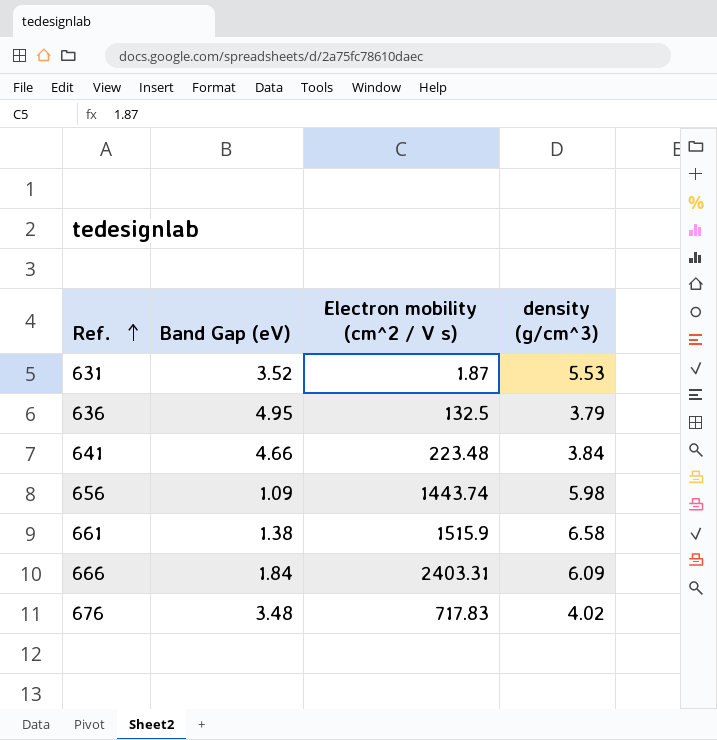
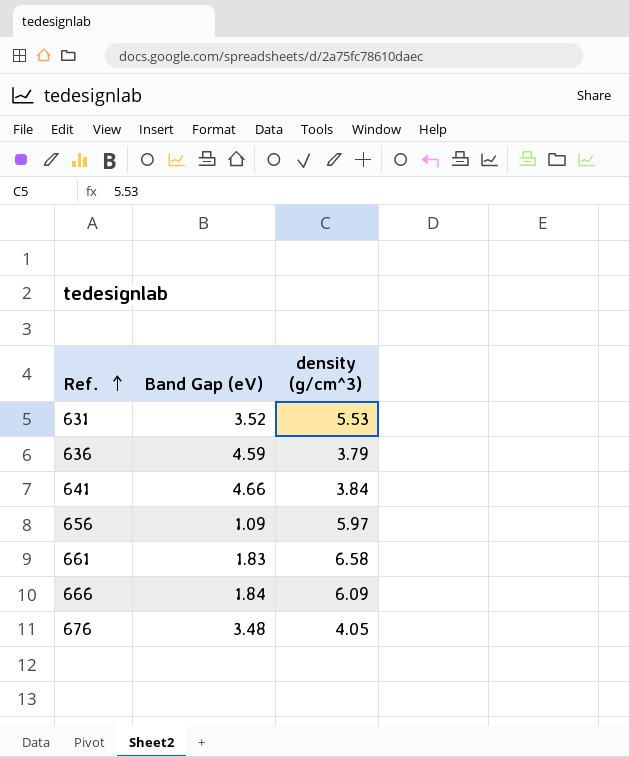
column Electron mobility (cm^2 / V s) | position: 3 -> none
636 | Band Gap (eV): 4.95 -> 4.59
656 | density (g/cm^3): 5.98 -> 5.97
661 | Band Gap (eV): 1.38 -> 1.83
676 | density (g/cm^3): 4.02 -> 4.05

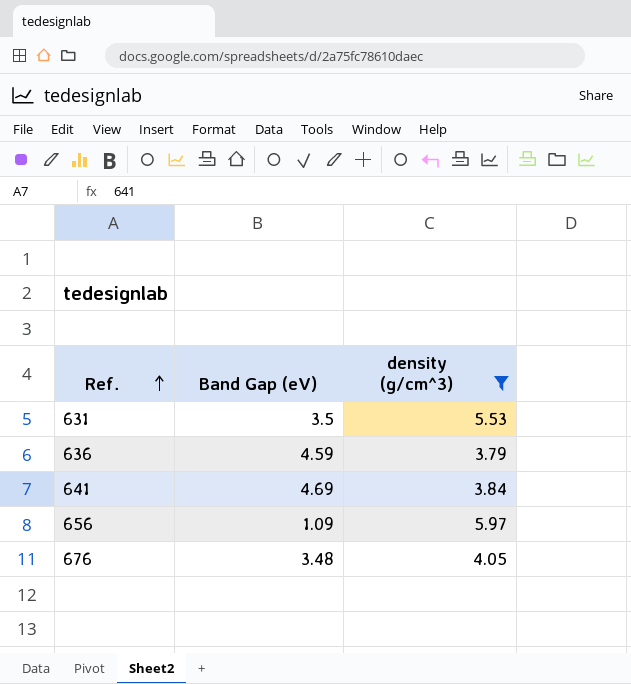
filter: none -> density (g/cm^3) <= 5.97
631 | Band Gap (eV): 3.52 -> 3.5
641 | Band Gap (eV): 4.66 -> 4.69

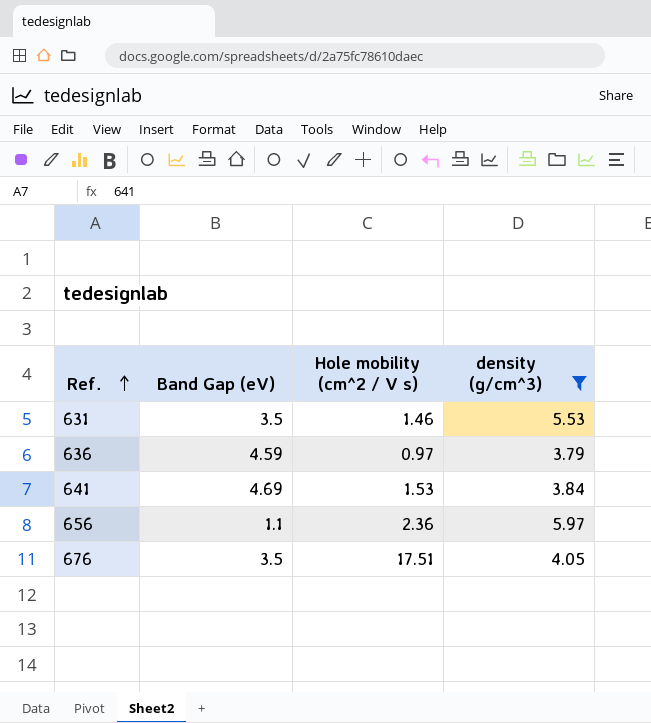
column Hole mobility (cm^2 / V s) | position: none -> 3
656 | Band Gap (eV): 1.09 -> 1.1
676 | Band Gap (eV): 3.48 -> 3.5

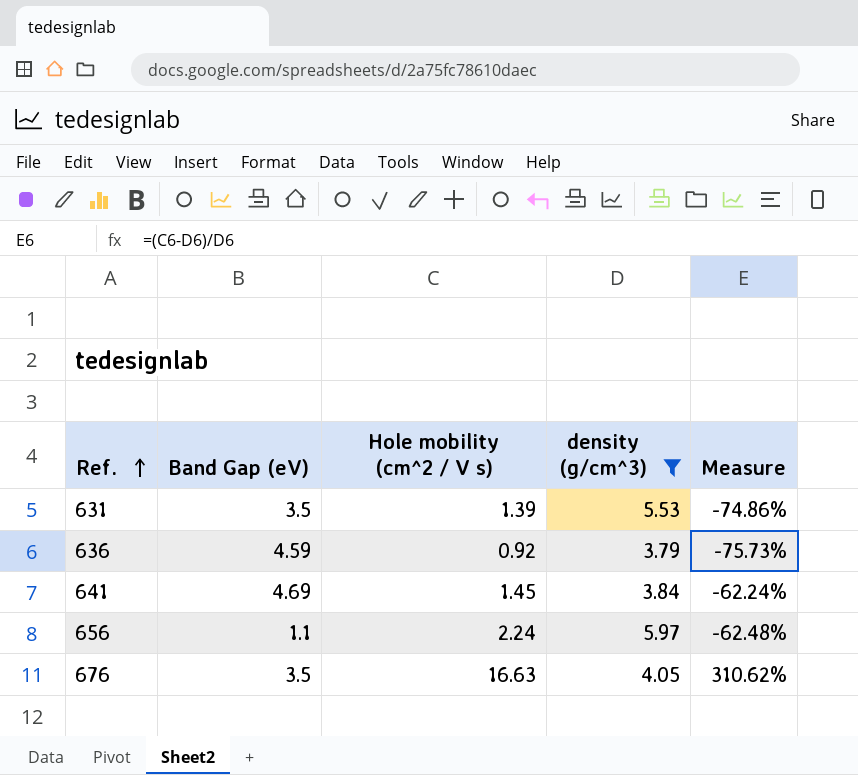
column Measure | formula: none -> ([Hole mobility (cm^2 / V s)] - [density (g/cm^3)]) / [density (g/cm^3)]
631 | Hole mobility (cm^2 / V s): 1.46 -> 1.39
636 | Hole mobility (cm^2 / V s): 0.97 -> 0.92
641 | Hole mobility (cm^2 / V s): 1.53 -> 1.45
656 | Hole mobility (cm^2 / V s): 2.36 -> 2.24
676 | Hole mobility (cm^2 / V s): 17.51 -> 16.63

